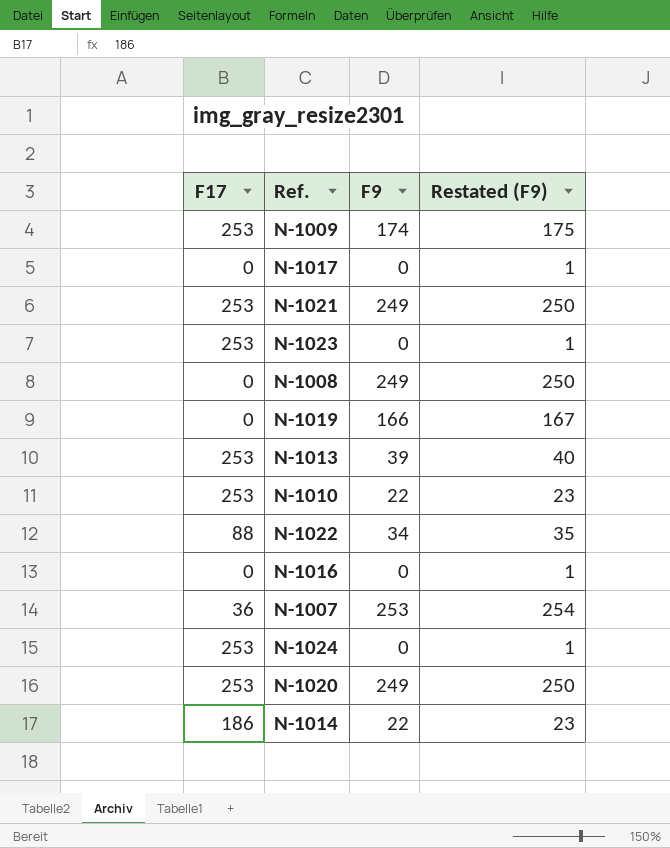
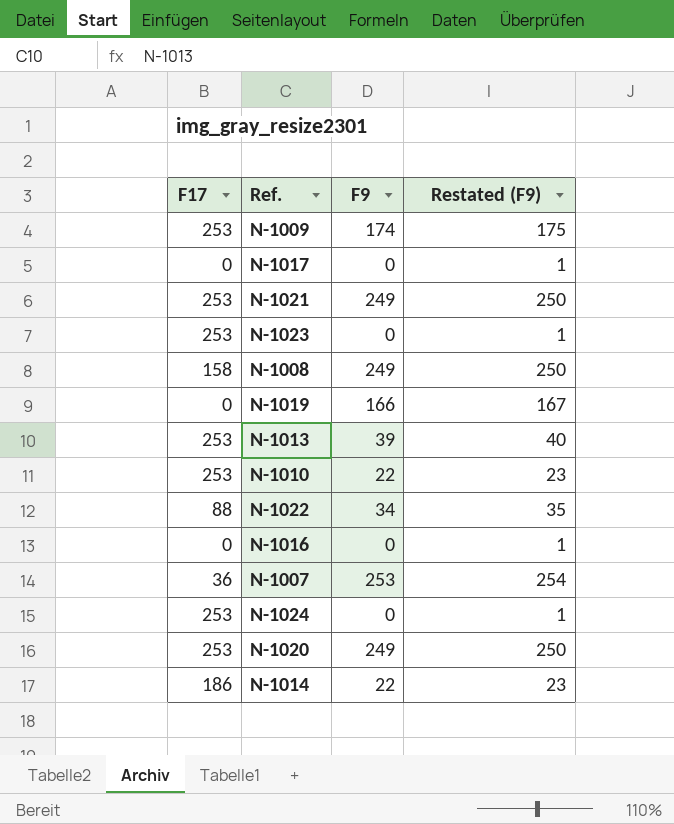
N-1008 | F17: 0 -> 158

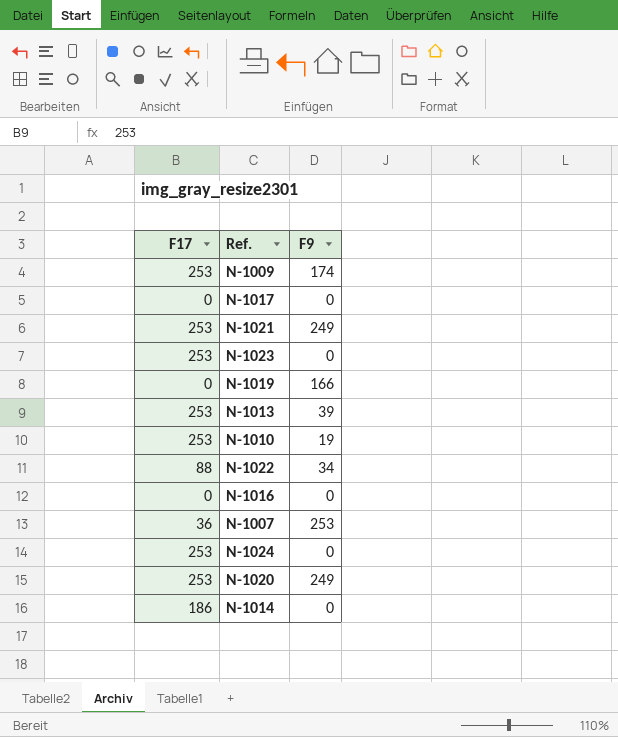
column Restated (F9) | formula: [F9] + 1 -> none
row N-1008: 158 | 249 | 250 -> none
N-1010 | F9: 22 -> 19
N-1014 | F9: 22 -> 0

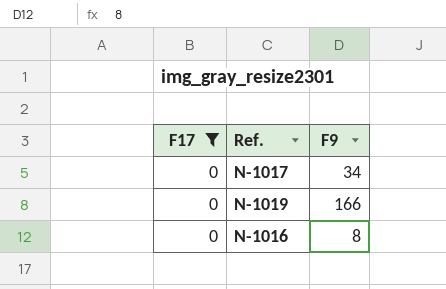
filter: none -> F17 = 0
N-1017 | F9: 0 -> 34
N-1016 | F9: 0 -> 8

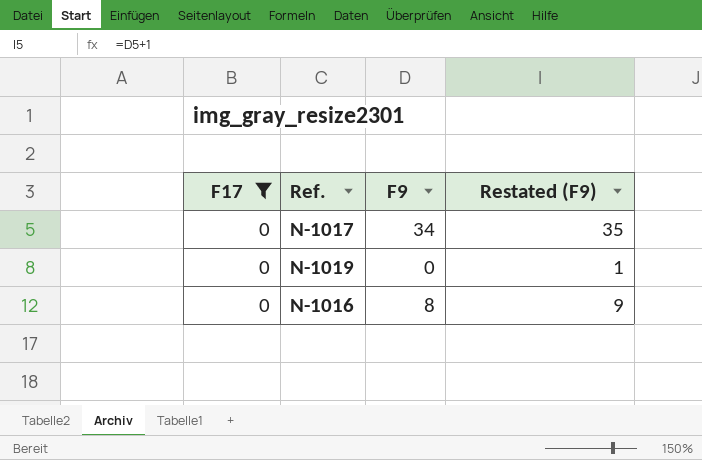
column Restated (F9) | formula: none -> [F9] + 1
N-1019 | F9: 166 -> 0

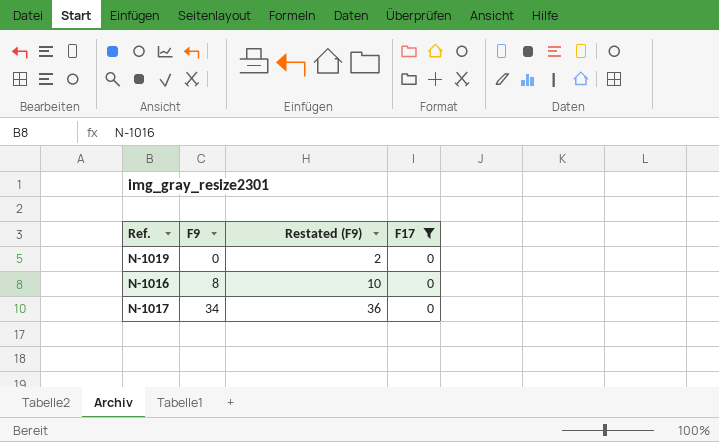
row order: none -> F9 ascending
column Restated (F9) | formula: [F9] + 1 -> [F9] + 2
column F17 | position: 1 -> 4

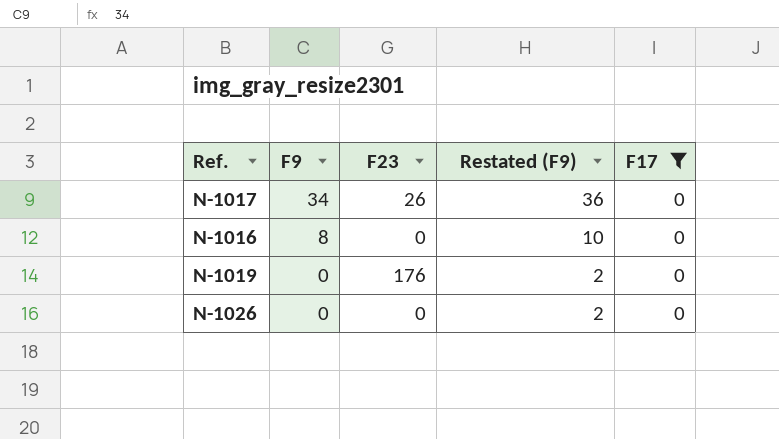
row order: F9 ascending -> F9 descending
column F23 | position: none -> 3
row N-1026: none -> 0 | 0 | 2 | 0

